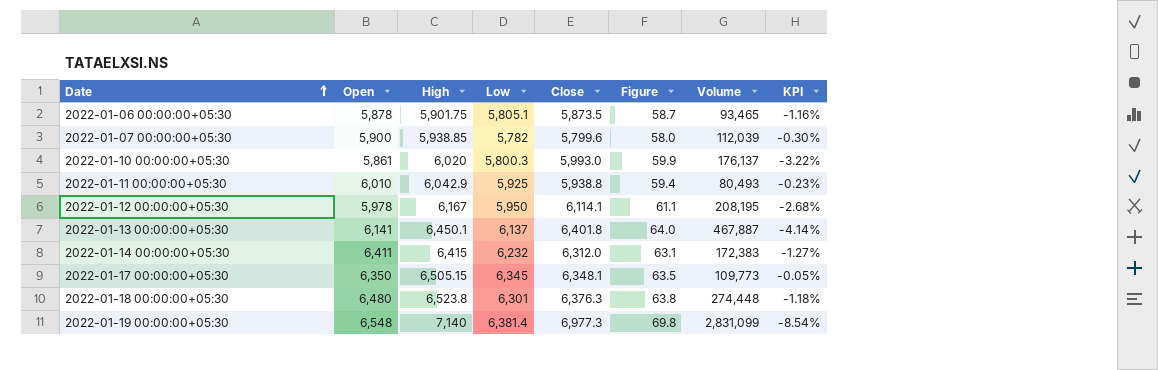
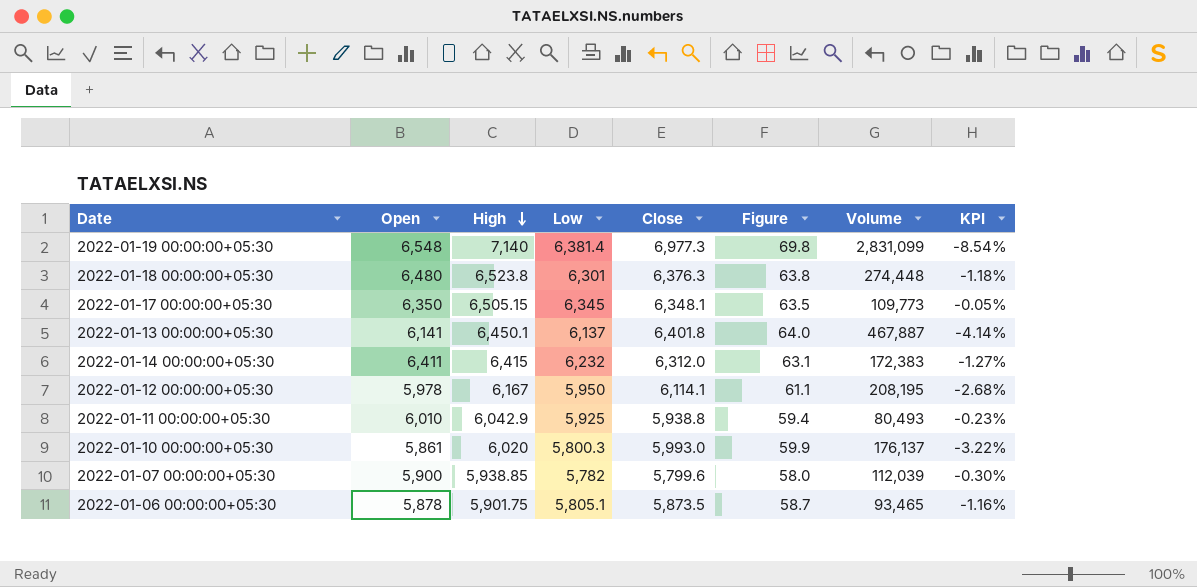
row order: Date ascending -> High descending

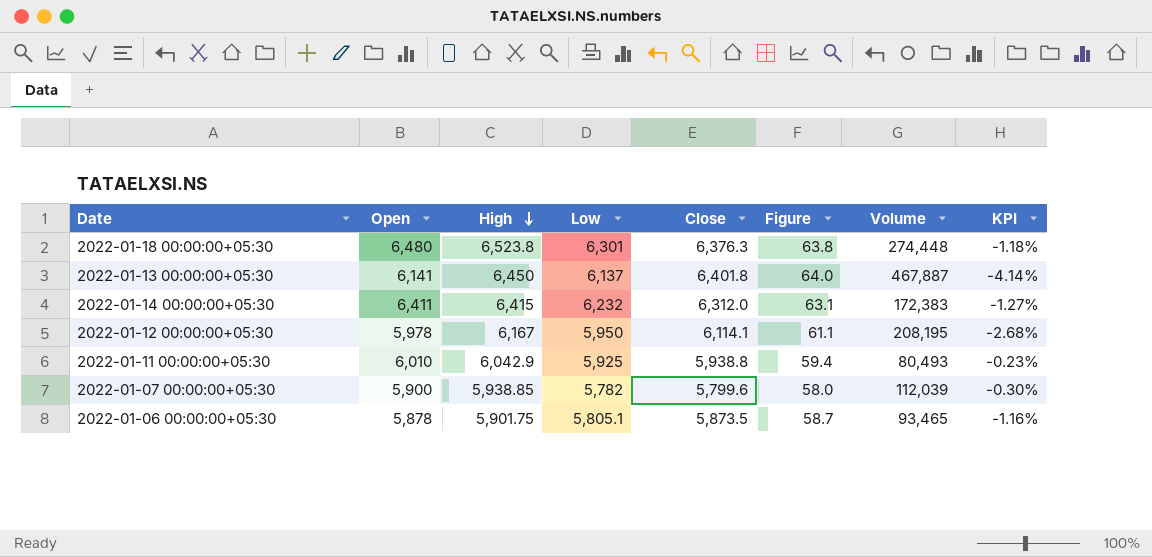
row 2022-01-19 00:00:00+05:30: 6,548 | 7,140 | 6,381.4 | 6,977.3 | 69.8 | 2,831,099 | -8.54% -> none
row 2022-01-17 00:00:00+05:30: 6,350 | 6,505.15 | 6,345 | 6,348.1 | 63.5 | 109,773 | -0.05% -> none
row 2022-01-10 00:00:00+05:30: 5,861 | 6,020 | 5,800.3 | 5,993.0 | 59.9 | 176,137 | -3.22% -> none
2022-01-13 00:00:00+05:30 | High: 6,450.1 -> 6,450

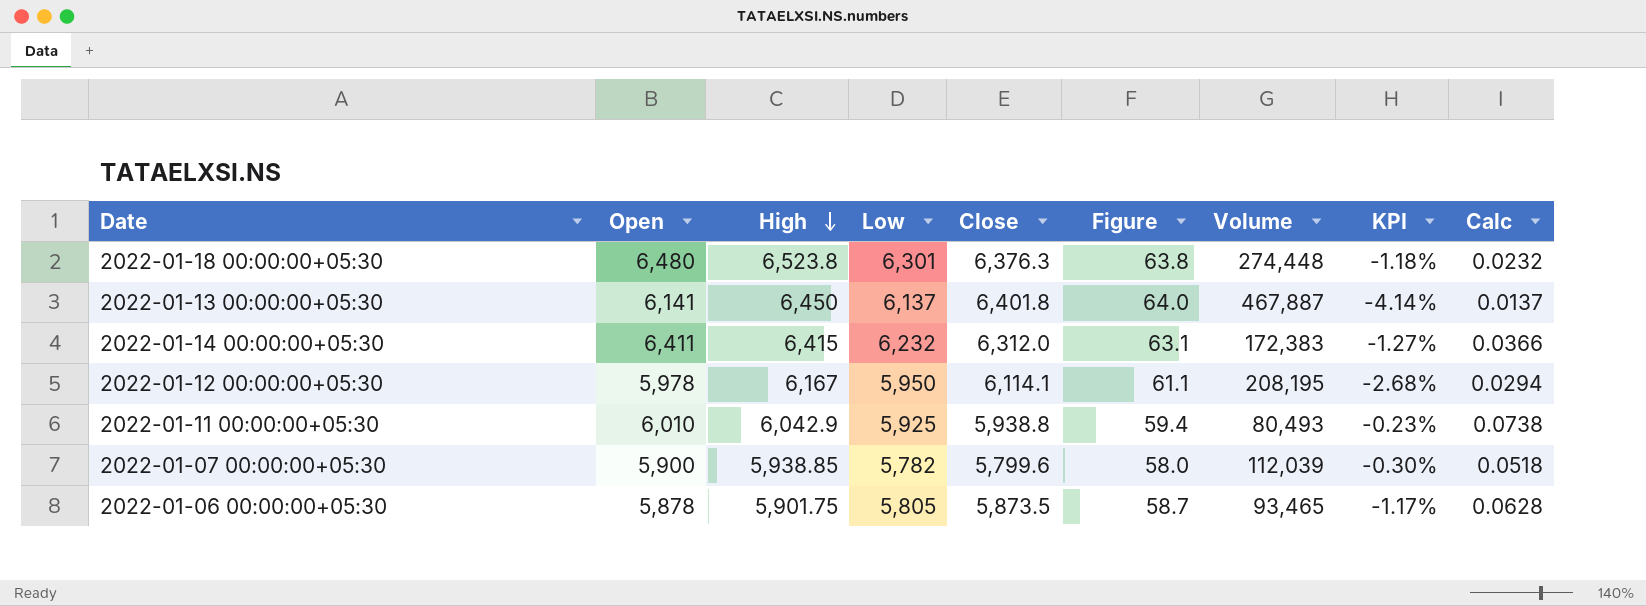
column Calc | formula: none -> [Close] / [Volume]
2022-01-06 00:00:00+05:30 | Low: 5,805.1 -> 5,805
2022-01-06 00:00:00+05:30 | KPI: -1.16% -> -1.17%

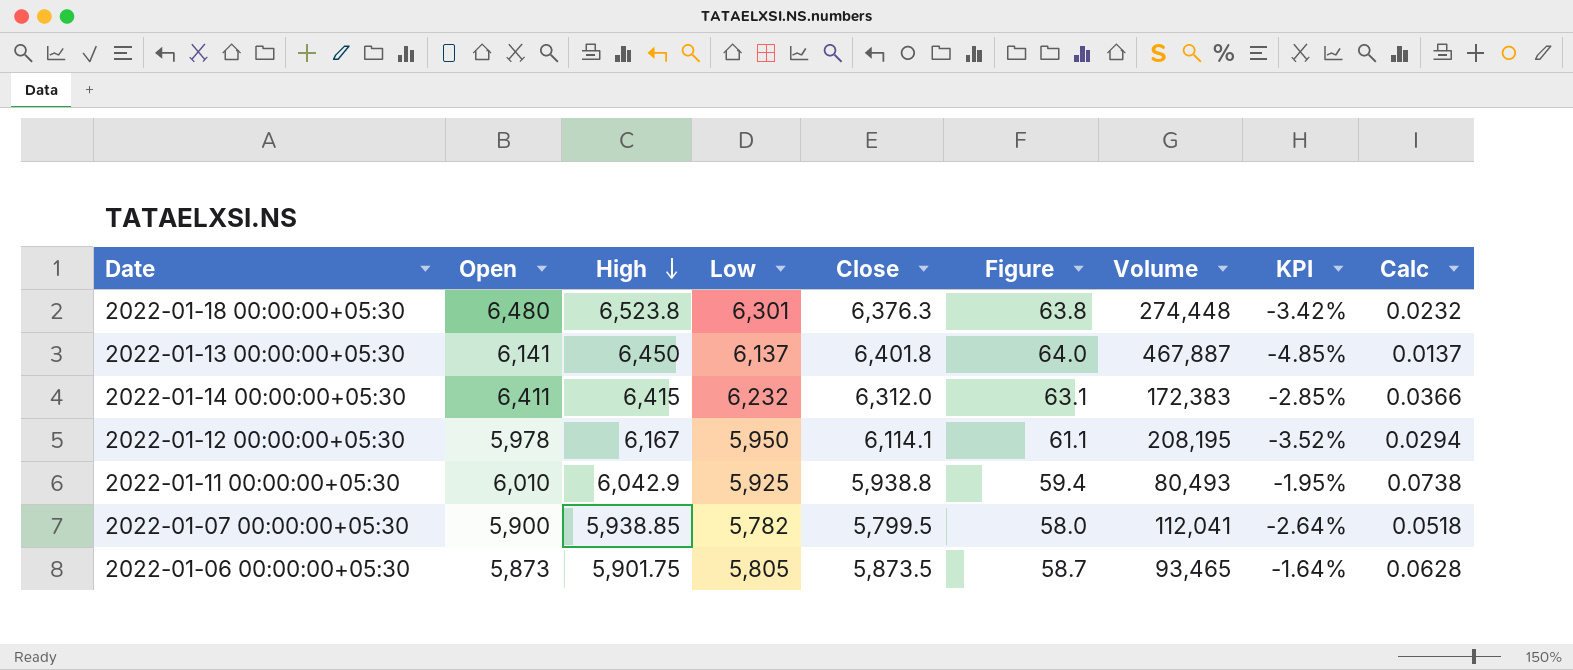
column KPI | formula: ([Low] - [Close]) / [Close] -> ([Low] - [High]) / [High]
2022-01-07 00:00:00+05:30 | Close: 5,799.6 -> 5,799.5
2022-01-07 00:00:00+05:30 | Volume: 112,039 -> 112,041
2022-01-06 00:00:00+05:30 | Open: 5,878 -> 5,873

